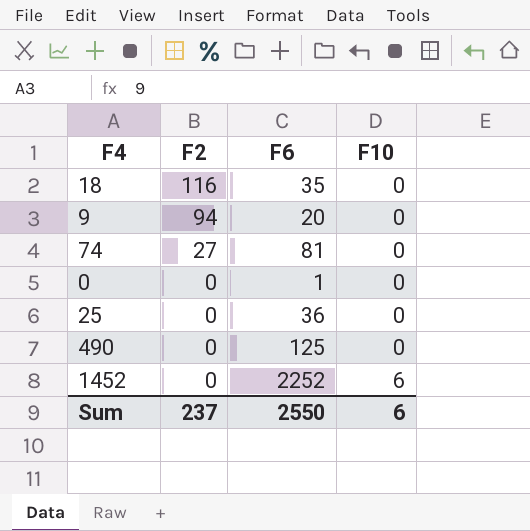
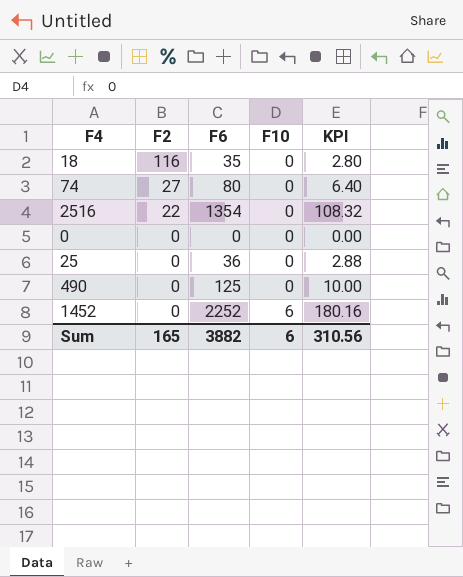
column KPI | formula: none -> [F6] * 0.08
row 9: 94 | 20 | 0 -> none
74 | F6: 81 -> 80
row 2516: none -> 22 | 1354 | 0 | 108.32
0 | F6: 1 -> 0
Sum | F2: 237 -> 165
Sum | F6: 2550 -> 3882

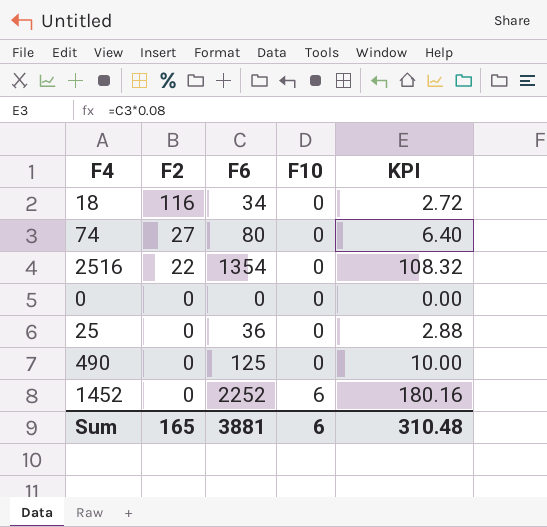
18 | F6: 35 -> 34
18 | KPI: 2.80 -> 2.72
Sum | F6: 3882 -> 3881
Sum | KPI: 310.56 -> 310.48

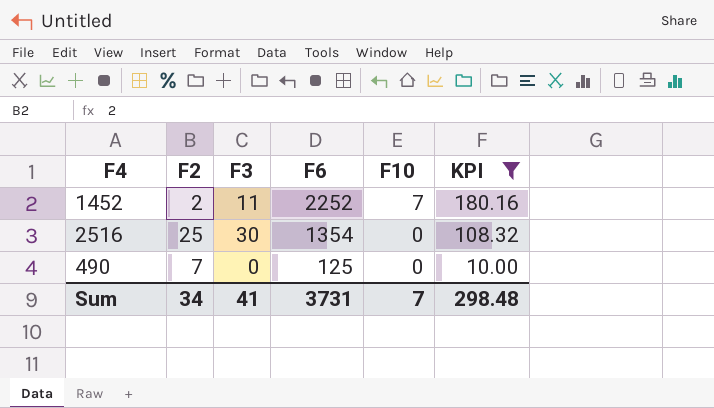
filter: none -> KPI >= 10.00
row order: F2 descending -> F6 descending
column F3 | position: none -> 3
1452 | F2: 0 -> 2
1452 | F10: 6 -> 7
2516 | F2: 22 -> 25
490 | F2: 0 -> 7
Sum | F2: 165 -> 34
Sum | F6: 3881 -> 3731
Sum | F10: 6 -> 7
Sum | KPI: 310.48 -> 298.48

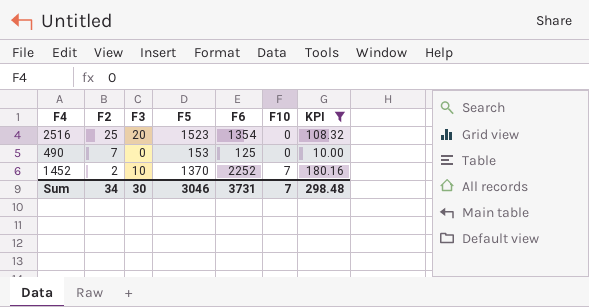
row order: F6 descending -> F2 descending
column F5 | position: none -> 4
2516 | F3: 30 -> 20
1452 | F3: 11 -> 10
Sum | F3: 41 -> 30

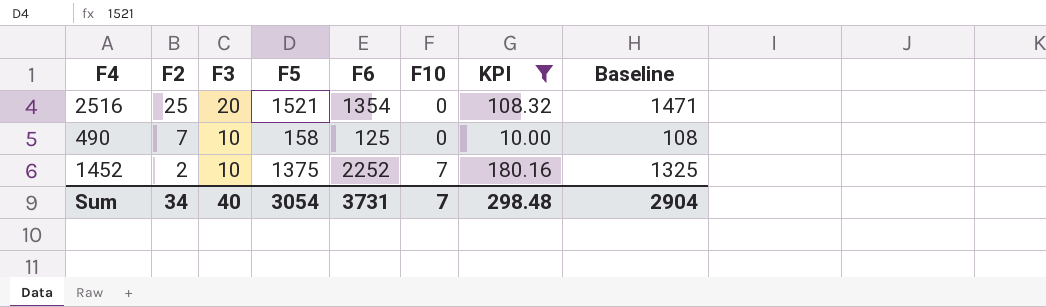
column Baseline | formula: none -> [F5] - 50
2516 | F5: 1523 -> 1521
490 | F3: 0 -> 10
490 | F5: 153 -> 158
1452 | F5: 1370 -> 1375
Sum | F3: 30 -> 40
Sum | F5: 3046 -> 3054

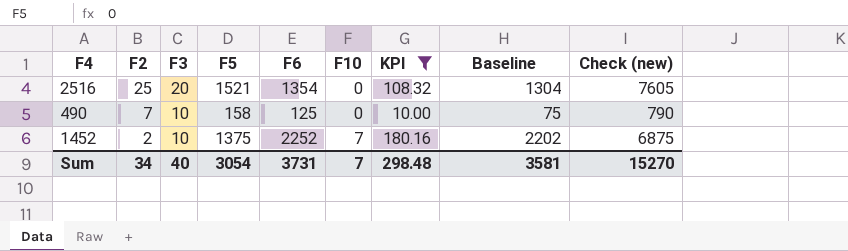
column Baseline | formula: [F5] - 50 -> [F6] - 50
column Check (new) | formula: none -> [F5] * 5
Sum | Baseline: 2904 -> 3581

